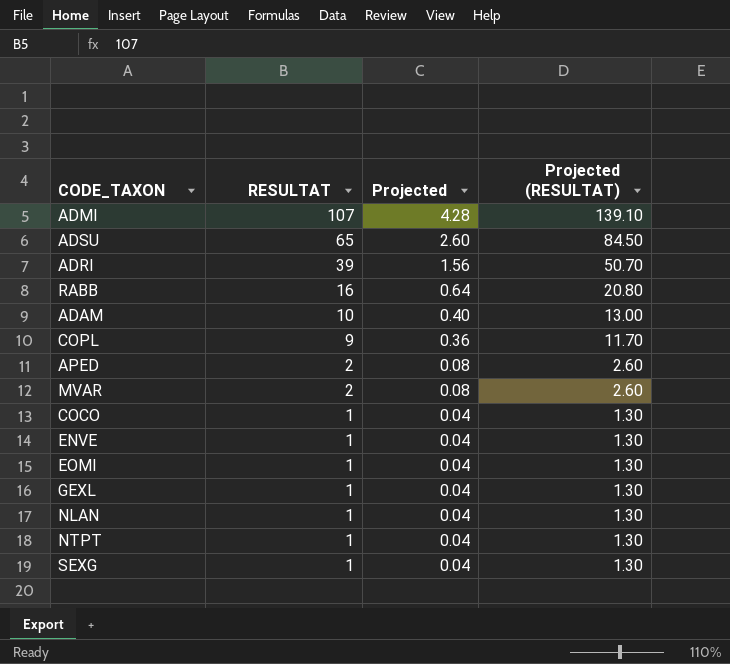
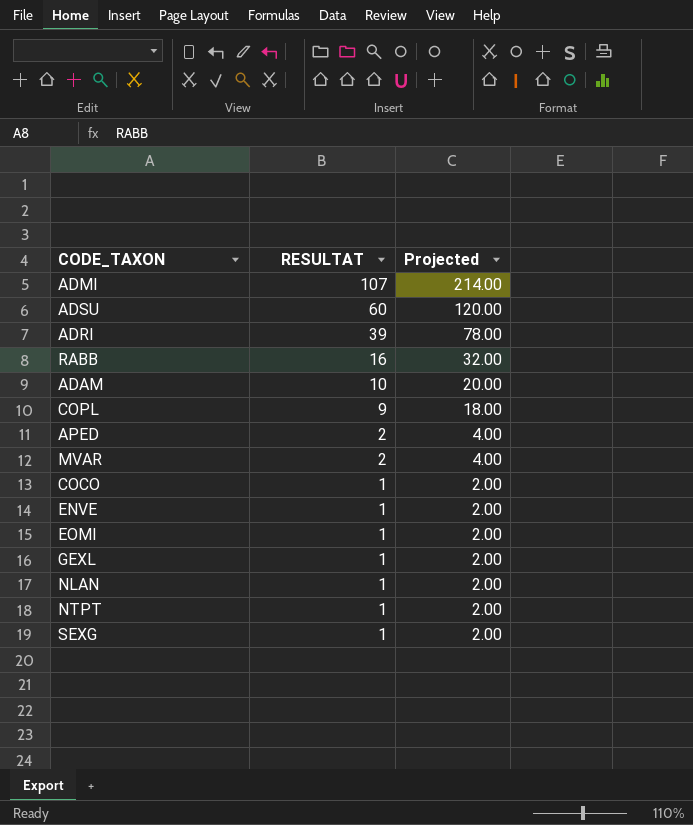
column Projected (RESULTAT) | formula: [RESULTAT] * 1.3 -> none
column Projected | formula: [RESULTAT] * 0.04 -> [RESULTAT] * 2
ADSU | RESULTAT: 65 -> 60

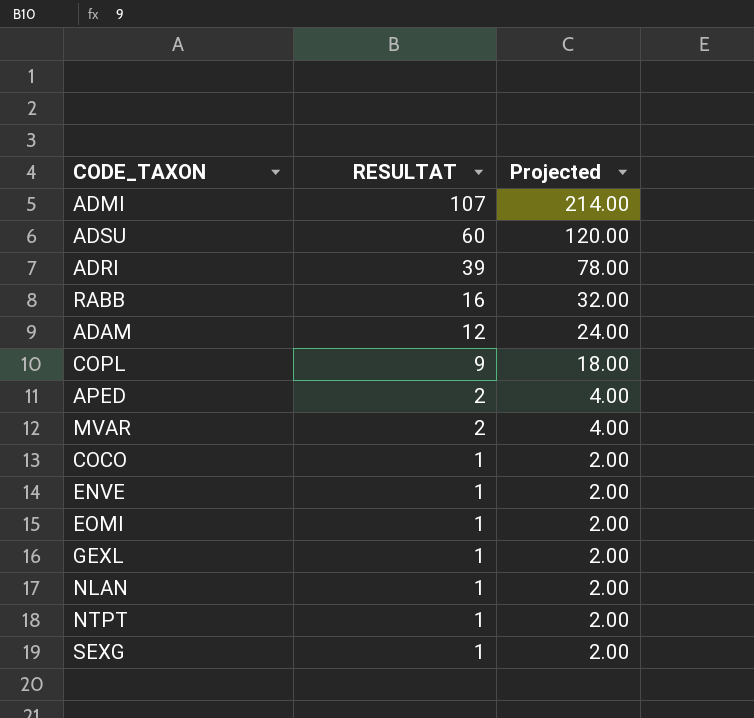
ADAM | RESULTAT: 10 -> 12
ADAM | Projected: 20.00 -> 24.00

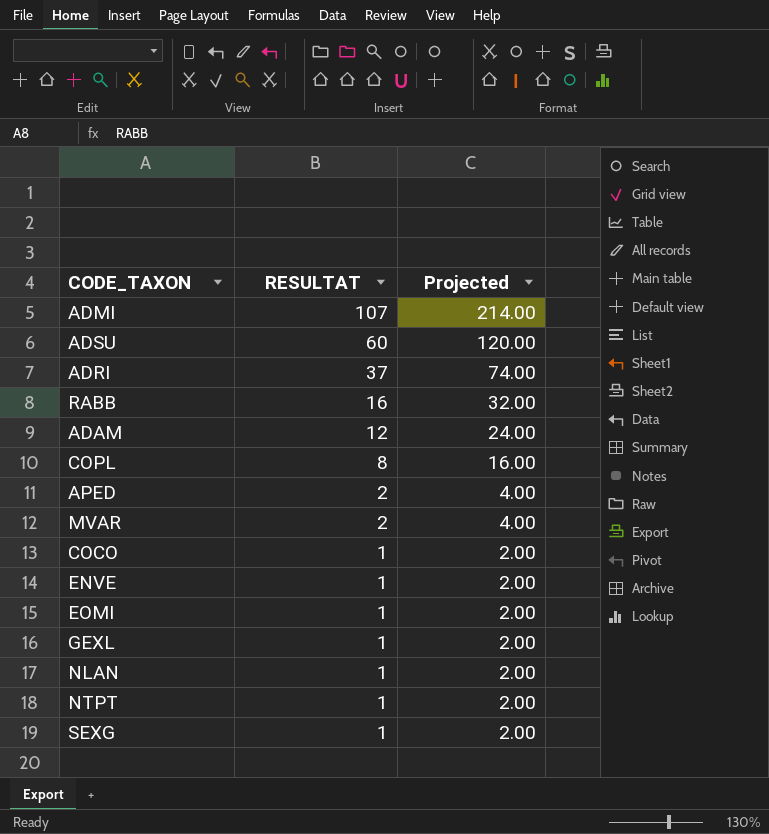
ADRI | RESULTAT: 39 -> 37
ADRI | Projected: 78.00 -> 74.00
COPL | RESULTAT: 9 -> 8
COPL | Projected: 18.00 -> 16.00

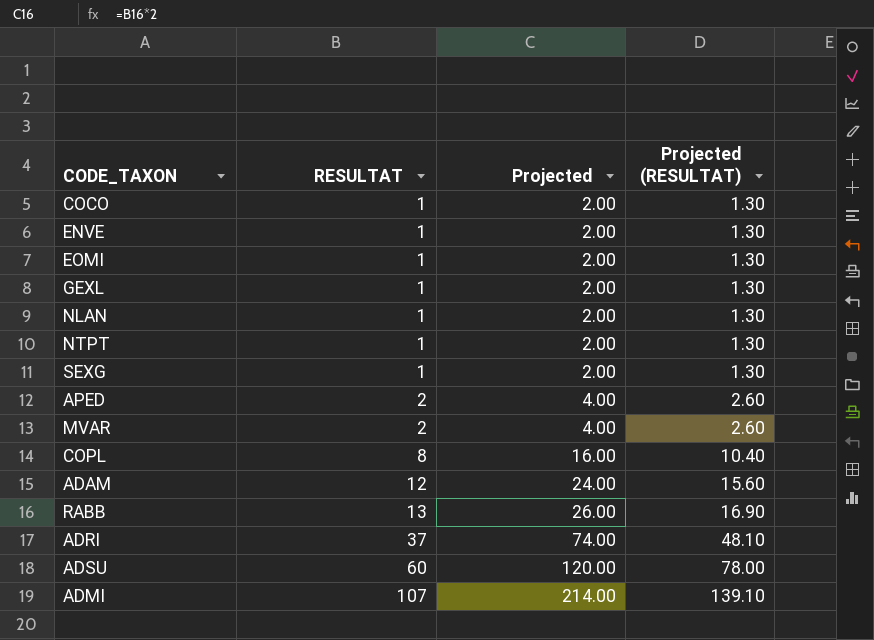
row order: RESULTAT descending -> RESULTAT ascending
column Projected (RESULTAT) | formula: none -> [RESULTAT] * 1.3
RABB | RESULTAT: 16 -> 13
RABB | Projected: 32.00 -> 26.00

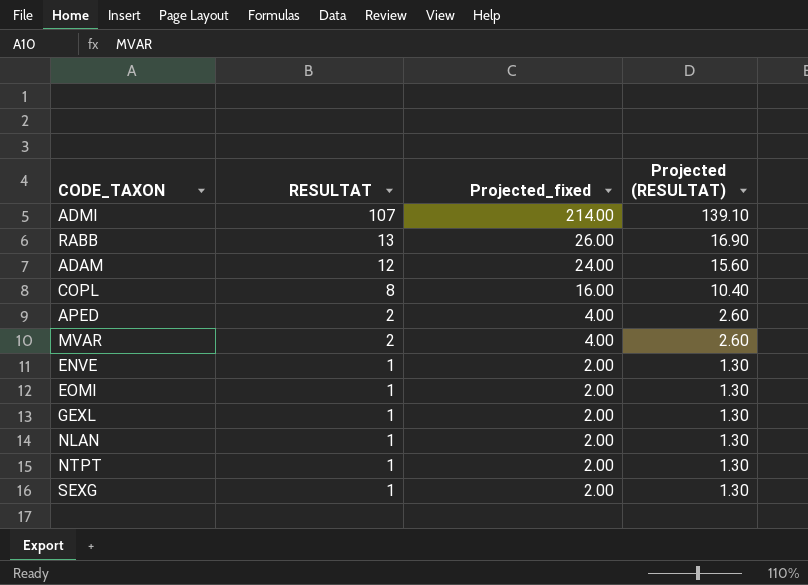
row order: RESULTAT ascending -> RESULTAT descending
column name: Projected -> Projected_fixed
row COCO: 1 | 2.00 | 1.30 -> none
row ADRI: 37 | 74.00 | 48.10 -> none
row ADSU: 60 | 120.00 | 78.00 -> none

